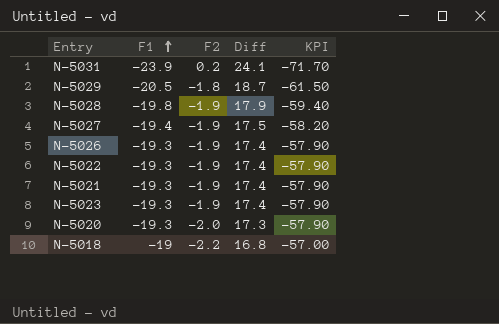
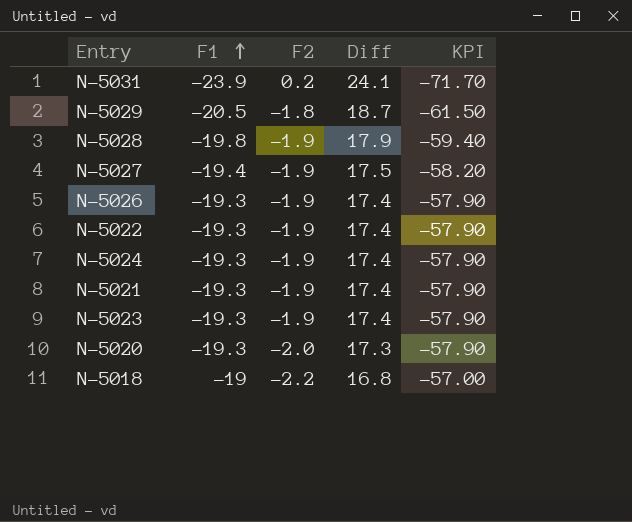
row N-5024: none -> -19.3 | -1.9 | 17.4 | -57.90

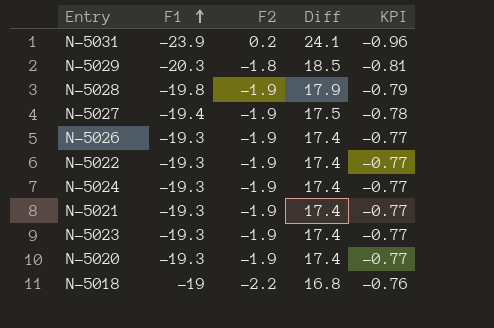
column KPI | formula: [F1] * 3 -> [F1] * 0.04
N-5029 | F1: -20.5 -> -20.3
N-5029 | Diff: 18.7 -> 18.5
N-5020 | F2: -2.0 -> -1.9
N-5020 | Diff: 17.3 -> 17.4

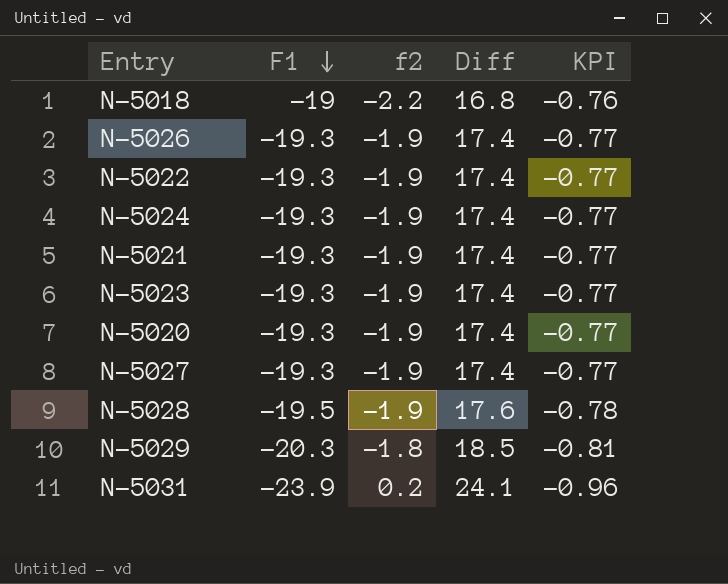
row order: F1 ascending -> F1 descending
column name: F2 -> f2
N-5027 | F1: -19.4 -> -19.3
N-5027 | Diff: 17.5 -> 17.4
N-5027 | KPI: -0.78 -> -0.77
N-5028 | F1: -19.8 -> -19.5
N-5028 | Diff: 17.9 -> 17.6
N-5028 | KPI: -0.79 -> -0.78

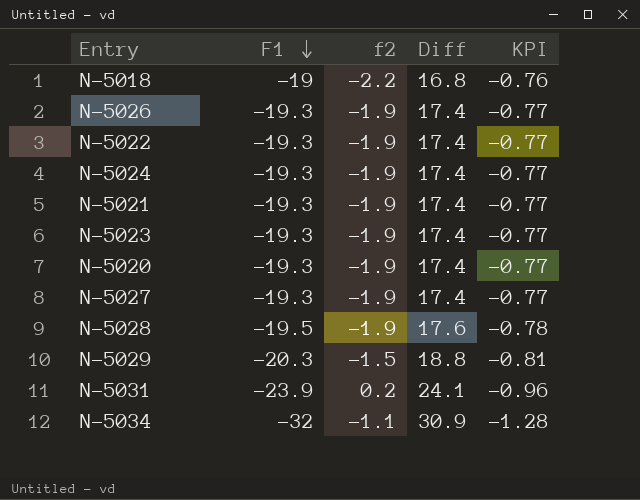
N-5029 | f2: -1.8 -> -1.5
N-5029 | Diff: 18.5 -> 18.8
row N-5034: none -> -32 | -1.1 | 30.9 | -1.28

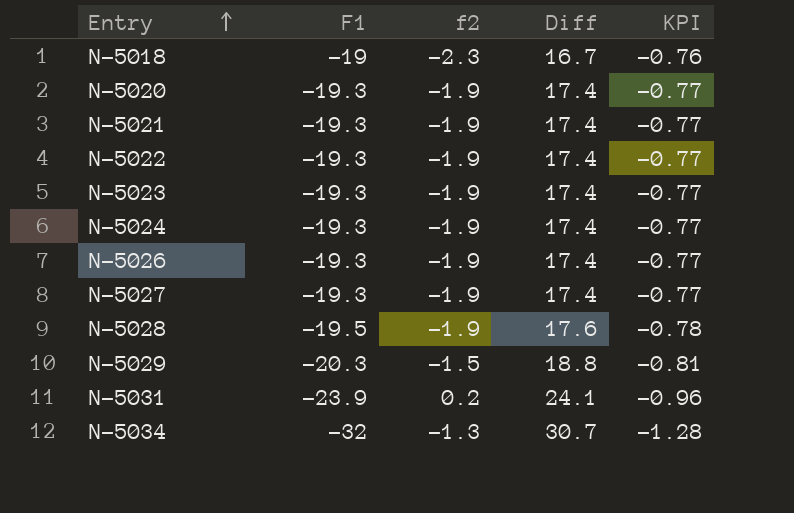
row order: F1 descending -> Entry ascending
N-5018 | f2: -2.2 -> -2.3
N-5018 | Diff: 16.8 -> 16.7
N-5034 | f2: -1.1 -> -1.3
N-5034 | Diff: 30.9 -> 30.7

